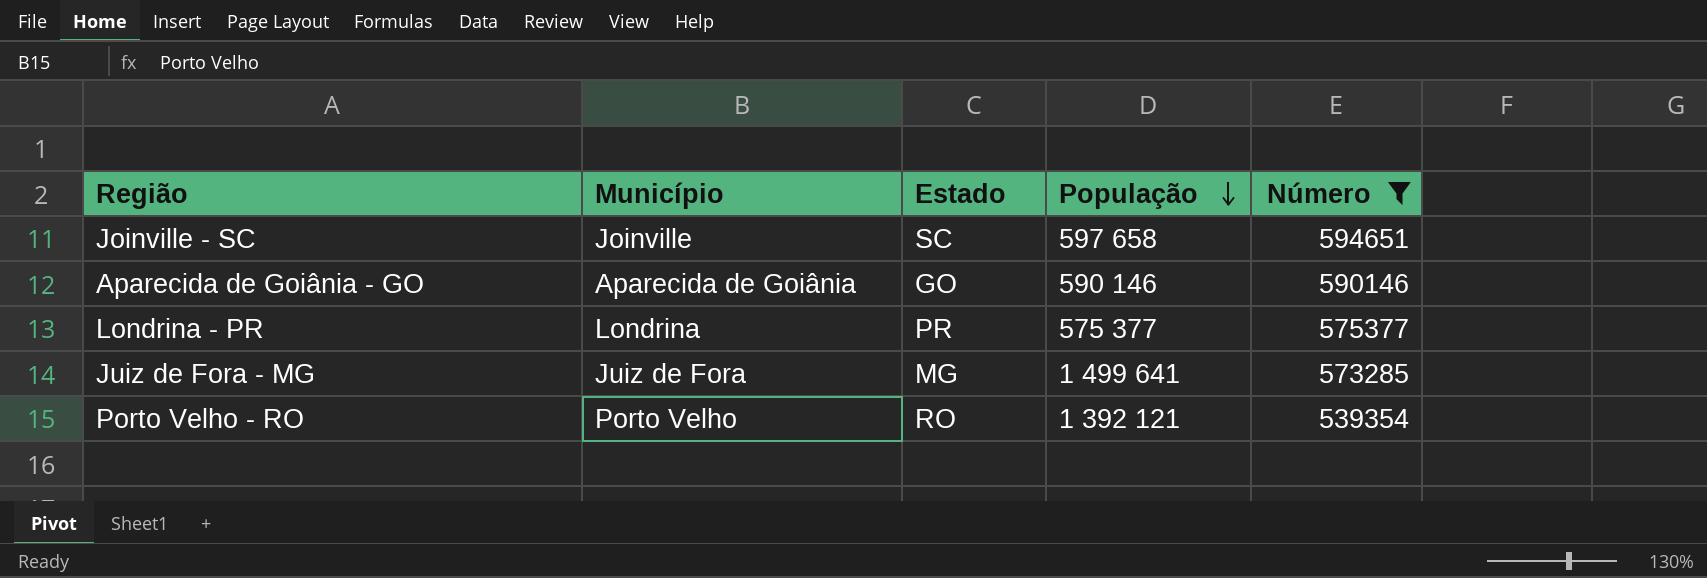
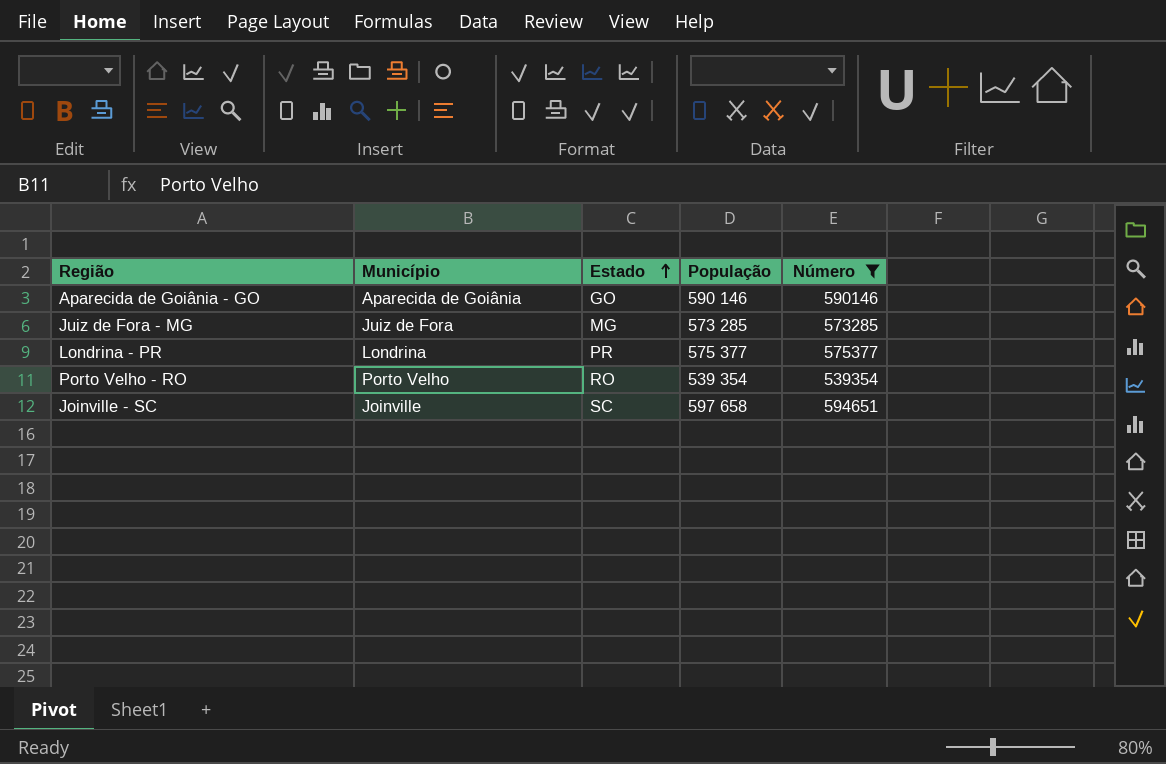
row order: População descending -> Estado ascending
Juiz de Fora - MG | População: 1 499 641 -> 573 285
Porto Velho - RO | População: 1 392 121 -> 539 354

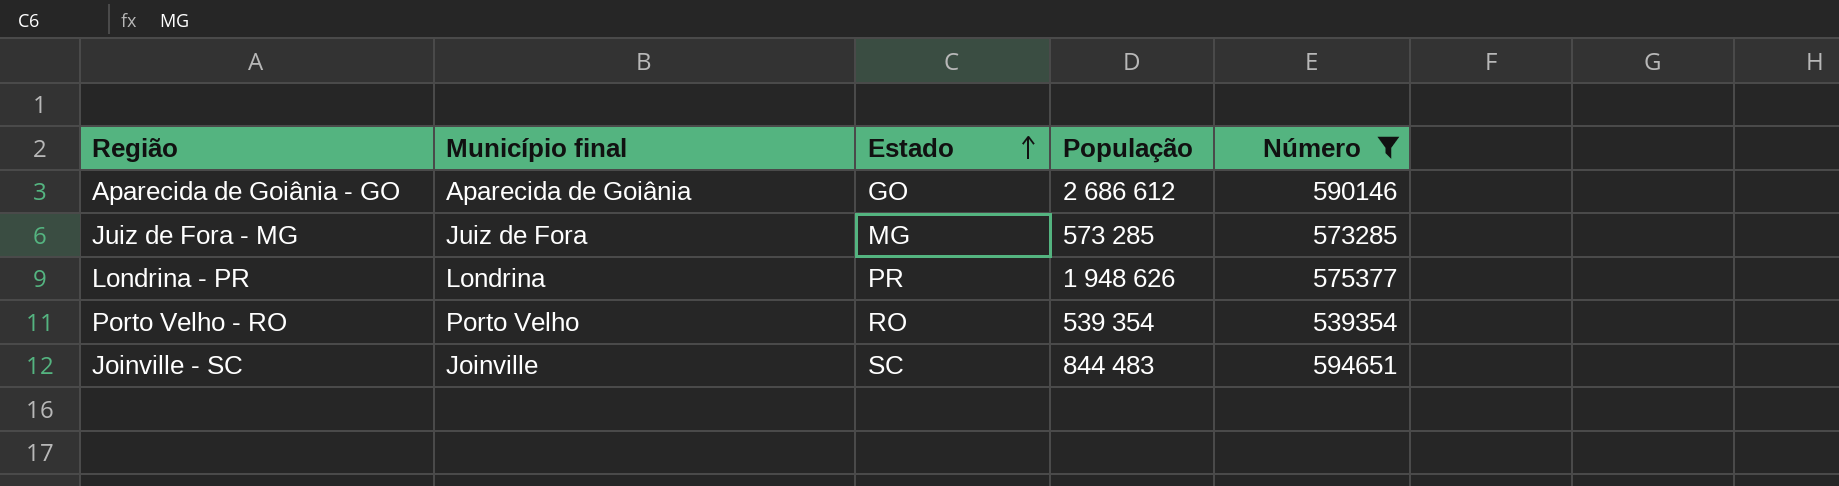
column name: Município -> Município final
Aparecida de Goiânia - GO | População: 590 146 -> 2 686 612
Londrina - PR | População: 575 377 -> 1 948 626
Joinville - SC | População: 597 658 -> 844 483

